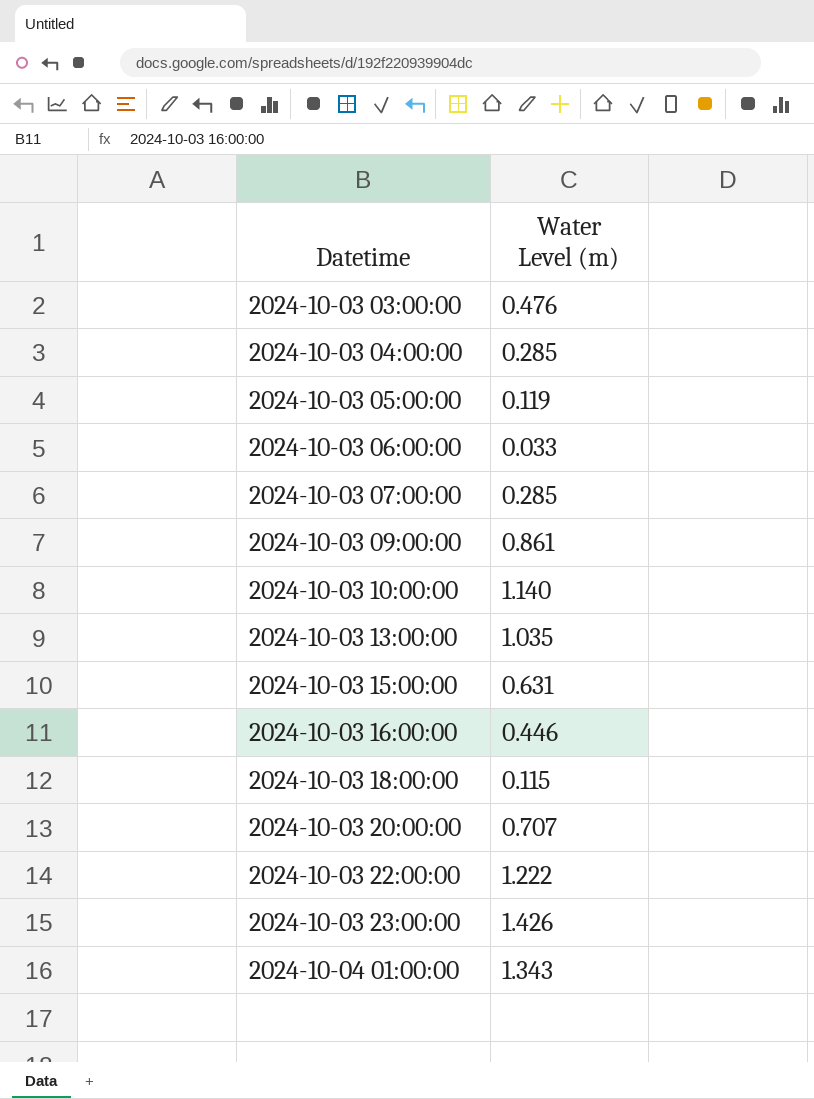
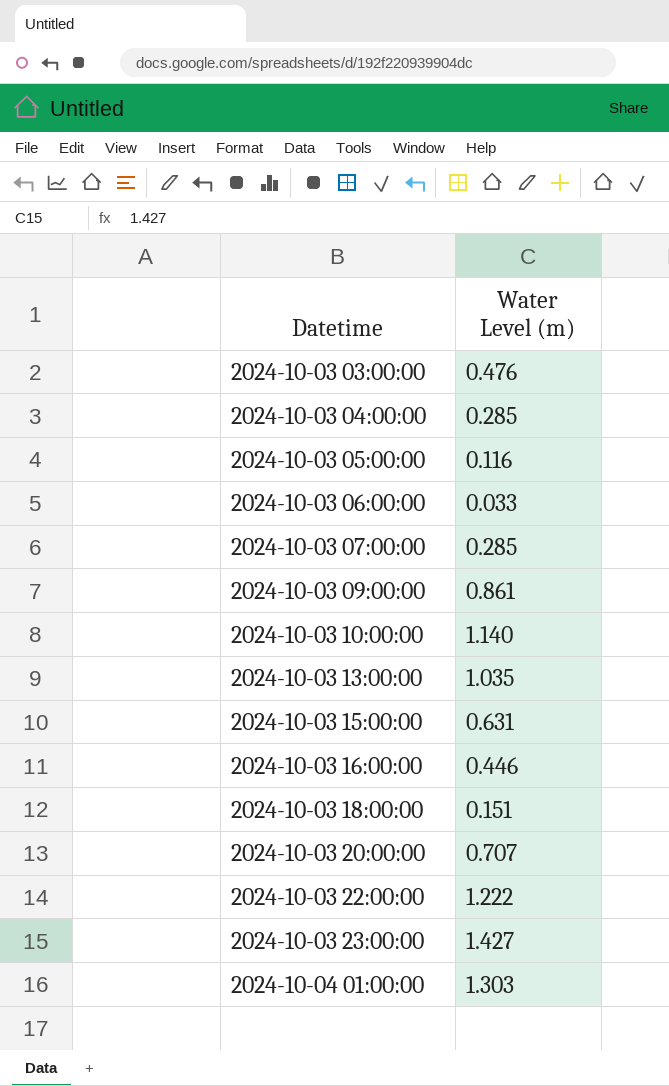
2024-10-03 05:00:00 | Water Level (m): 0.119 -> 0.116
2024-10-03 18:00:00 | Water Level (m): 0.115 -> 0.151
2024-10-03 23:00:00 | Water Level (m): 1.426 -> 1.427
2024-10-04 01:00:00 | Water Level (m): 1.343 -> 1.303

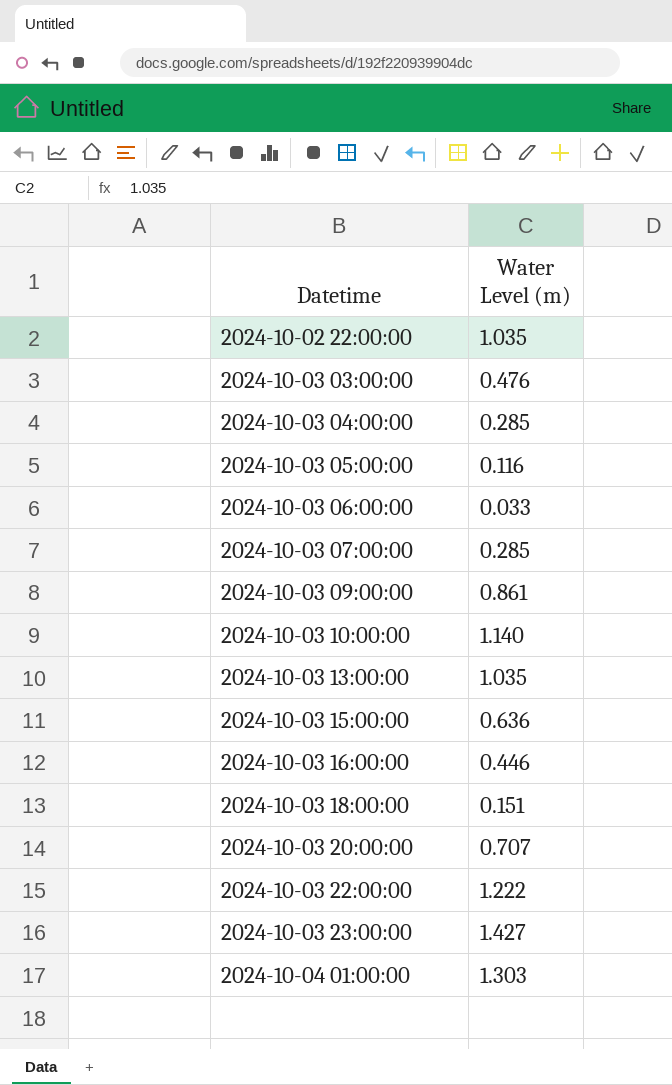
row 2024-10-02 22:00:00: none -> 1.035
2024-10-03 15:00:00 | Water Level (m): 0.631 -> 0.636

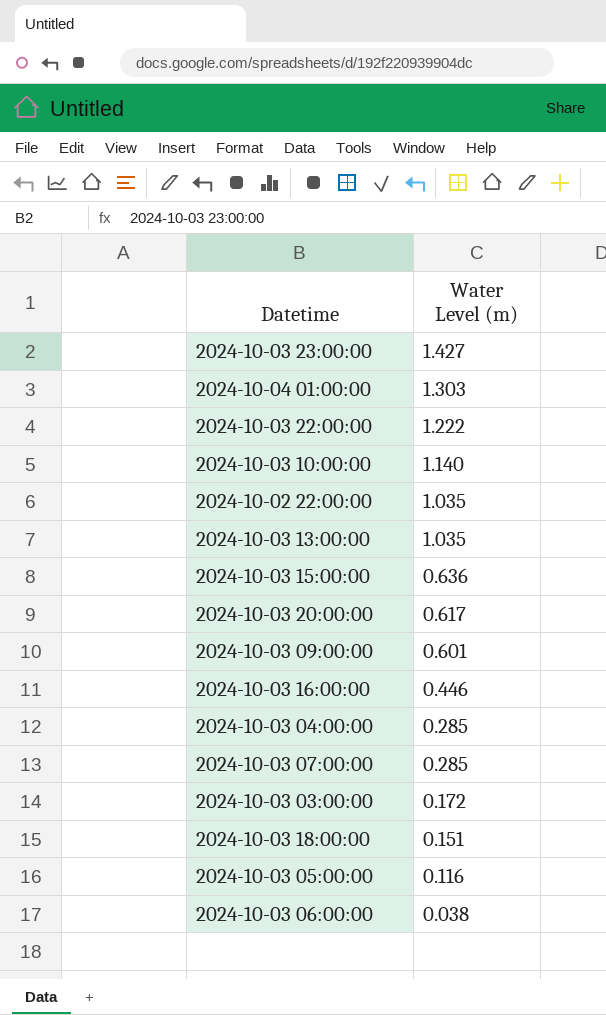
row order: Datetime ascending -> Water Level (m) descending
2024-10-03 20:00:00 | Water Level (m): 0.707 -> 0.617
2024-10-03 09:00:00 | Water Level (m): 0.861 -> 0.601
2024-10-03 03:00:00 | Water Level (m): 0.476 -> 0.172
2024-10-03 06:00:00 | Water Level (m): 0.033 -> 0.038

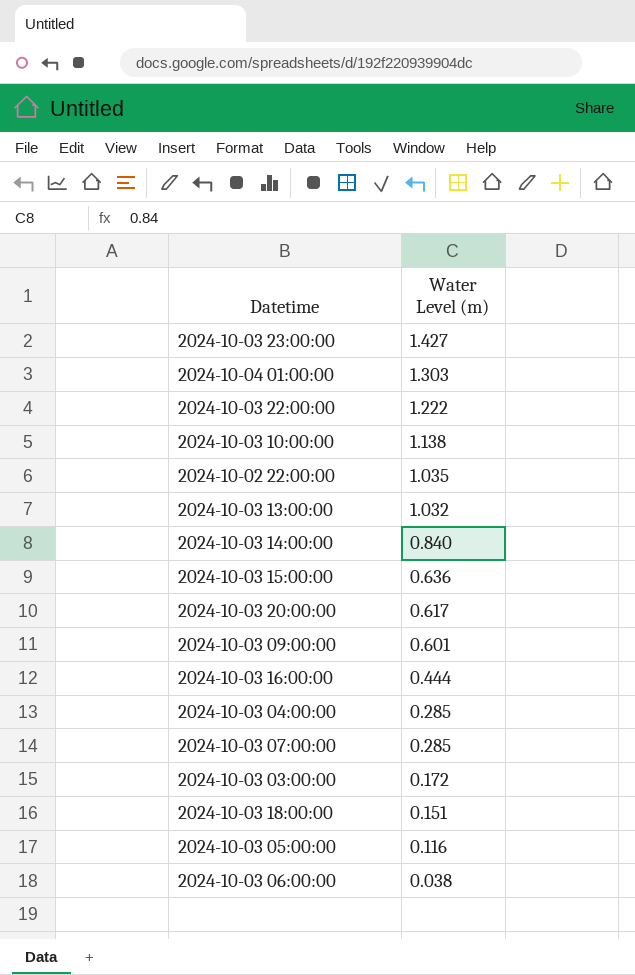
2024-10-03 10:00:00 | Water Level (m): 1.140 -> 1.138
2024-10-03 13:00:00 | Water Level (m): 1.035 -> 1.032
row 2024-10-03 14:00:00: none -> 0.840
2024-10-03 16:00:00 | Water Level (m): 0.446 -> 0.444

